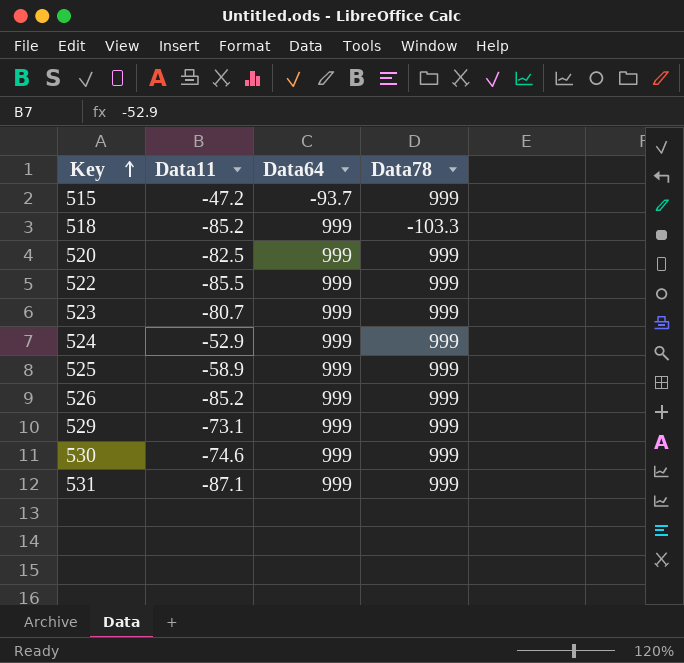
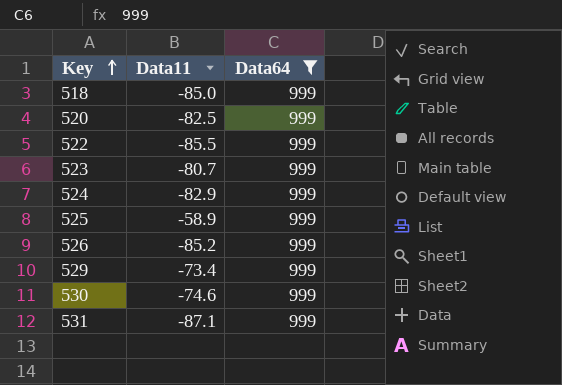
filter: none -> Data64 = 999
column Data78 | position: 4 -> none
518 | Data11: -85.2 -> -85.0
524 | Data11: -52.9 -> -82.9
529 | Data11: -73.1 -> -73.4

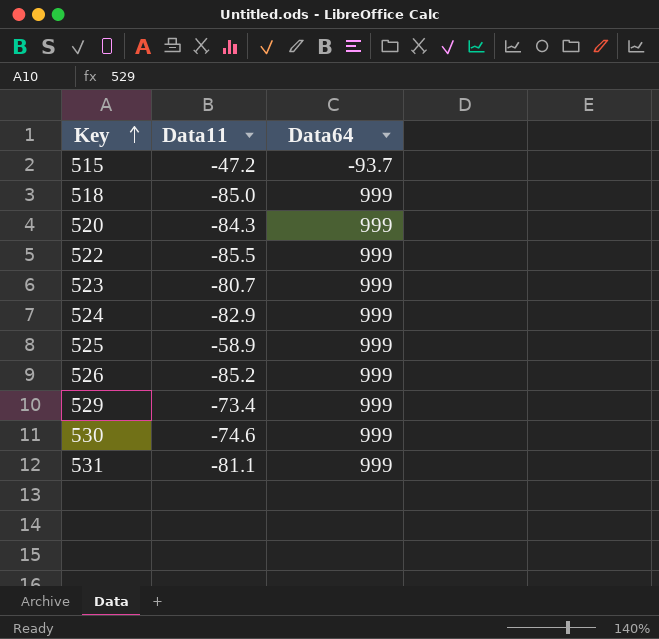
filter: Data64 = 999 -> none
520 | Data11: -82.5 -> -84.3
531 | Data11: -87.1 -> -81.1

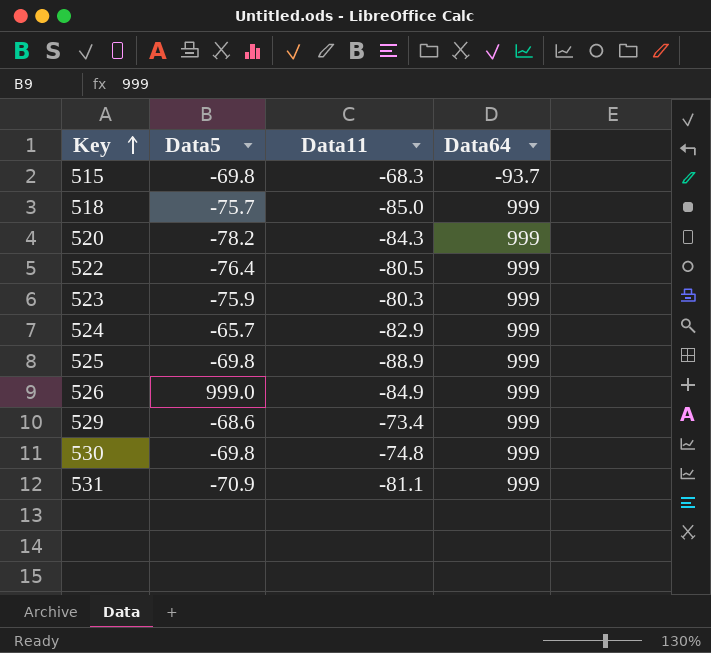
column Data5 | position: none -> 2
515 | Data11: -47.2 -> -68.3
522 | Data11: -85.5 -> -80.5
523 | Data11: -80.7 -> -80.3
525 | Data11: -58.9 -> -88.9
526 | Data11: -85.2 -> -84.9
530 | Data11: -74.6 -> -74.8

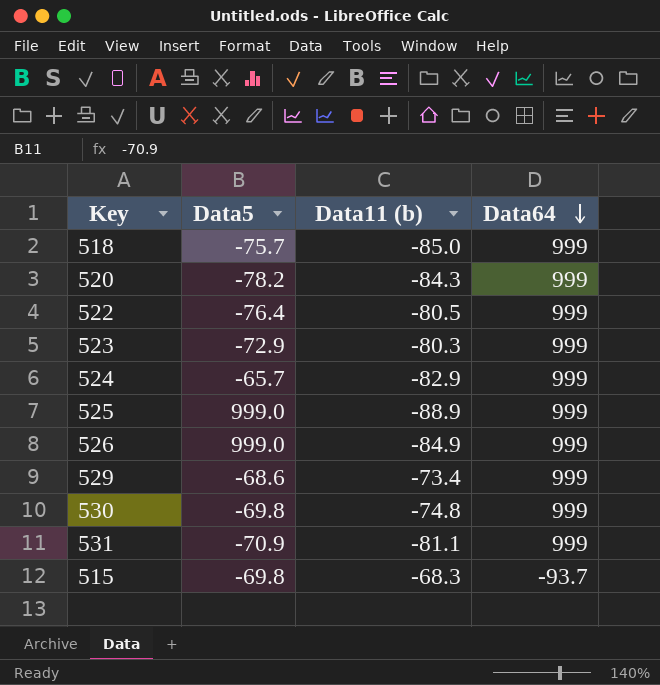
row order: Key ascending -> Data64 descending
column name: Data11 -> Data11 (b)
523 | Data5: -75.9 -> -72.9
525 | Data5: -69.8 -> 999.0

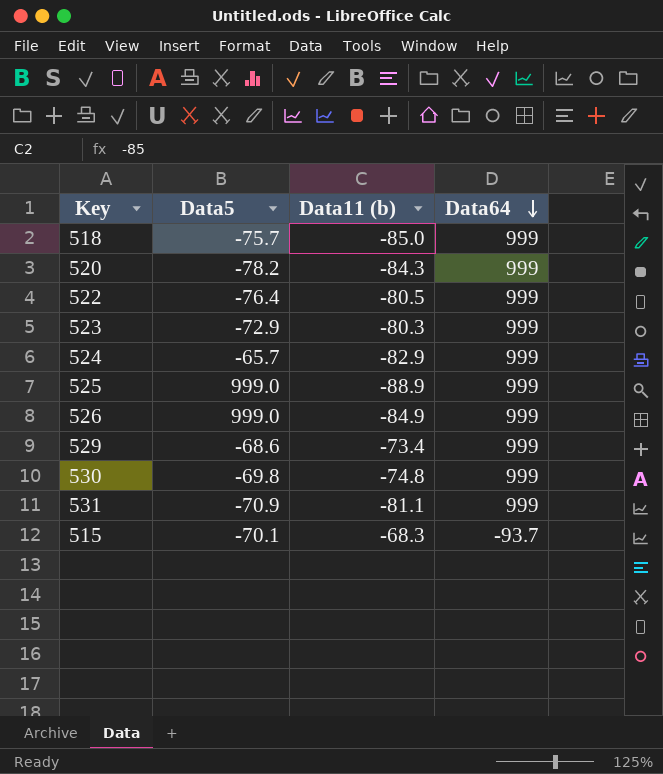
515 | Data5: -69.8 -> -70.1

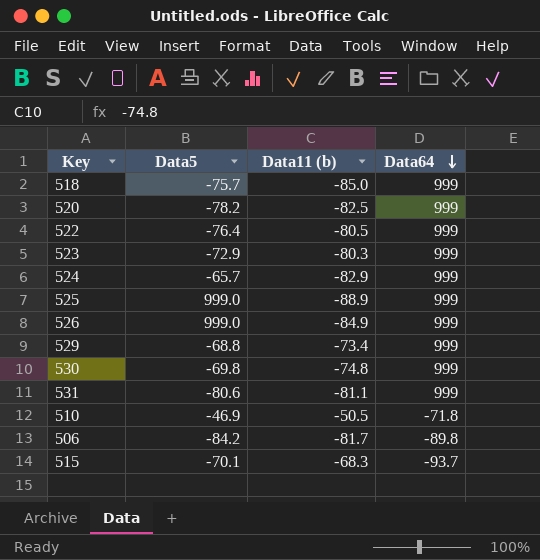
520 | Data11 (b): -84.3 -> -82.5
529 | Data5: -68.6 -> -68.8
531 | Data5: -70.9 -> -80.6
row 510: none -> -46.9 | -50.5 | -71.8
row 506: none -> -84.2 | -81.7 | -89.8

